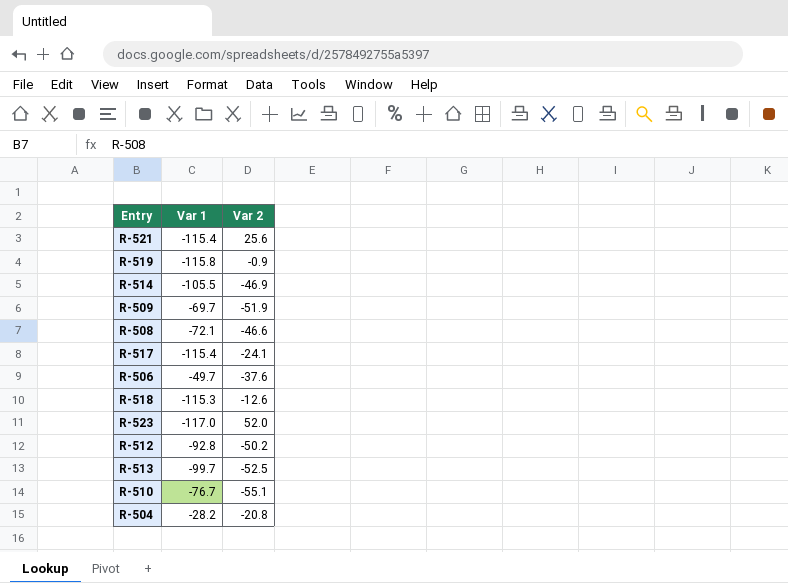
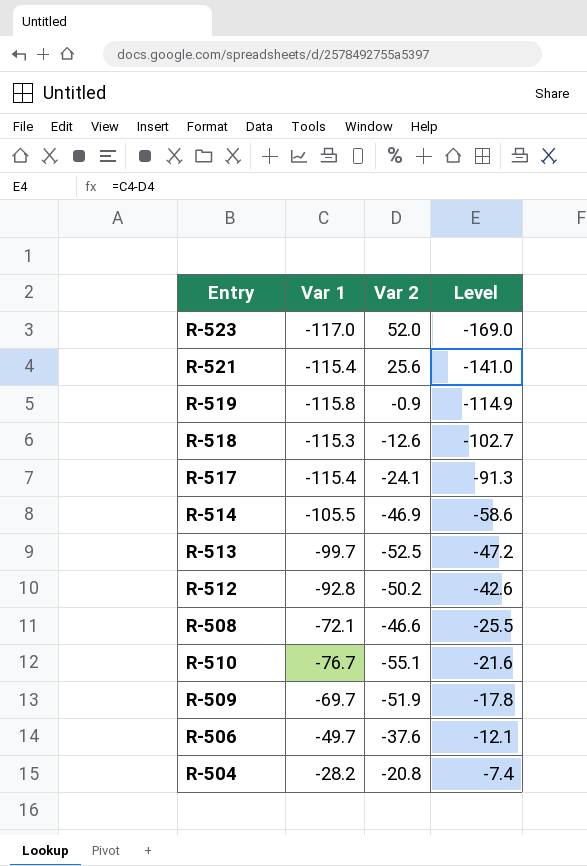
row order: none -> Level ascending
column Level | formula: none -> [Var 1] - [Var 2]

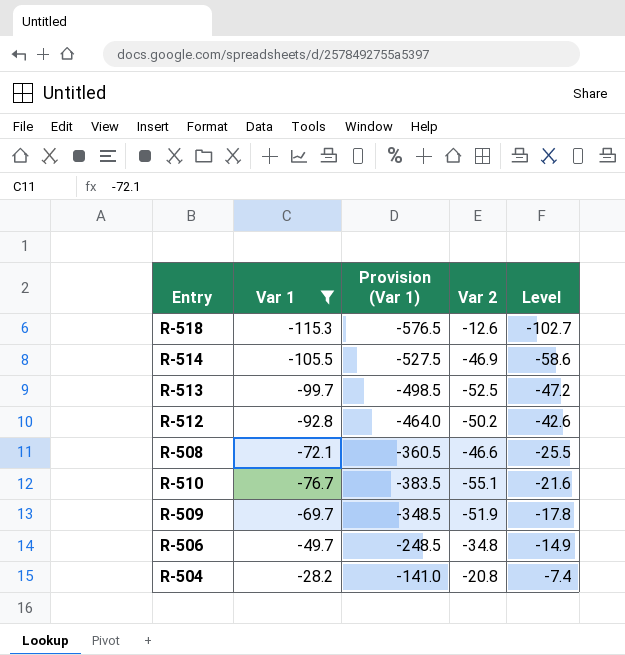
filter: none -> Var 1 >= -115.3
column Provision (Var 1) | formula: none -> [Var 1] * 5
R-506 | Var 2: -37.6 -> -34.8
R-506 | Level: -12.1 -> -14.9

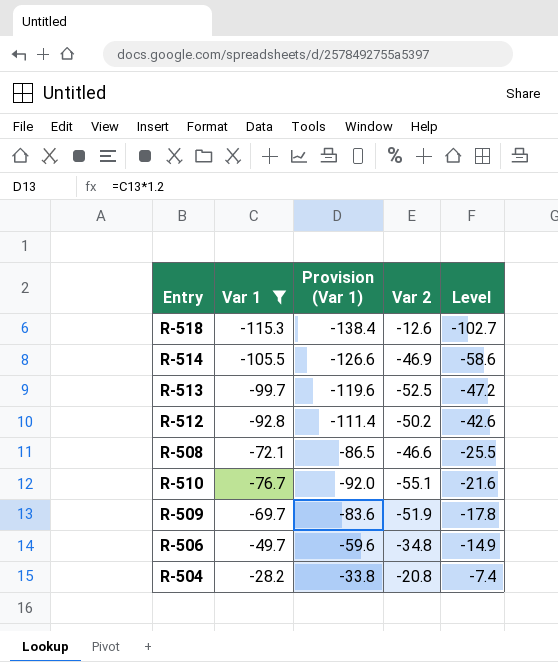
column Provision (Var 1) | formula: [Var 1] * 5 -> [Var 1] * 1.2

